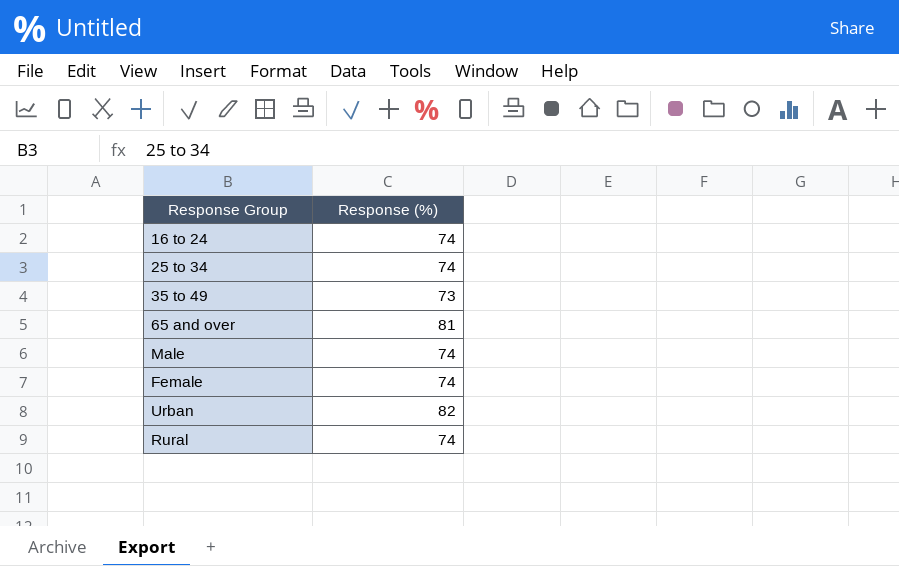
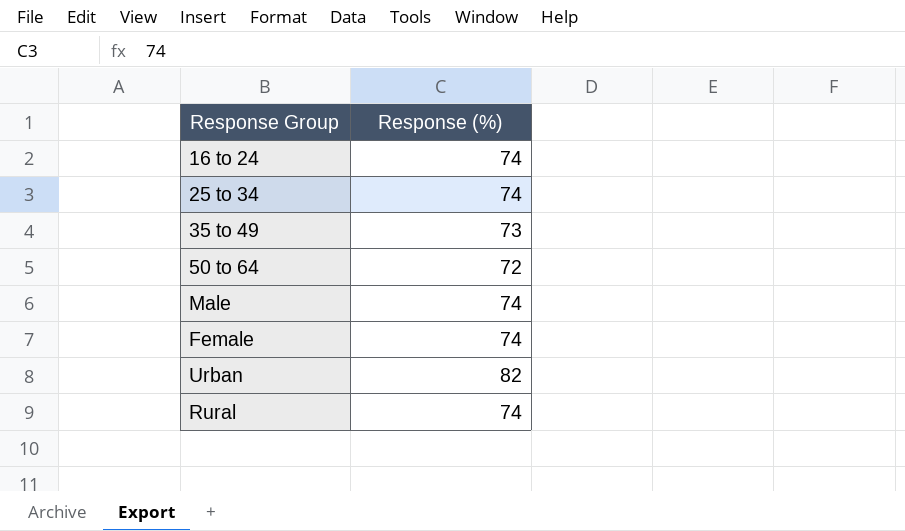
row 65 and over: 81 -> none
row 50 to 64: none -> 72

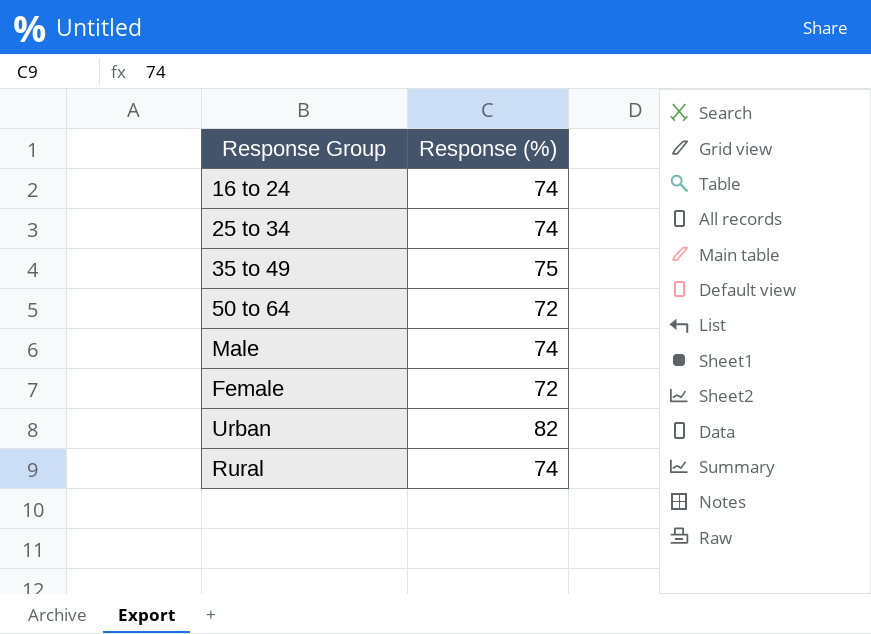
35 to 49 | Response (%): 73 -> 75
Female | Response (%): 74 -> 72

